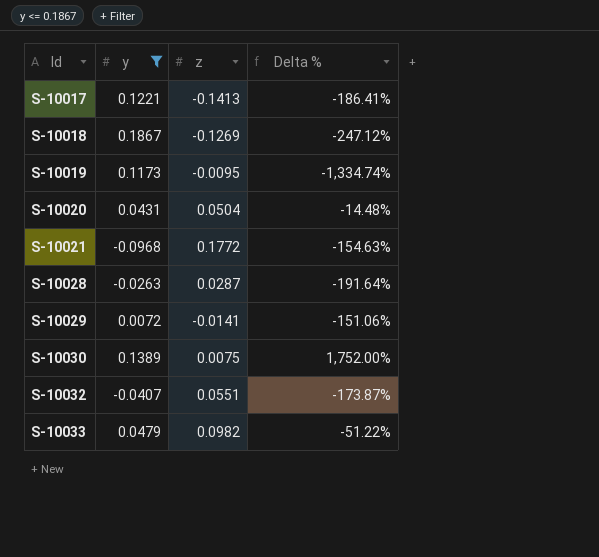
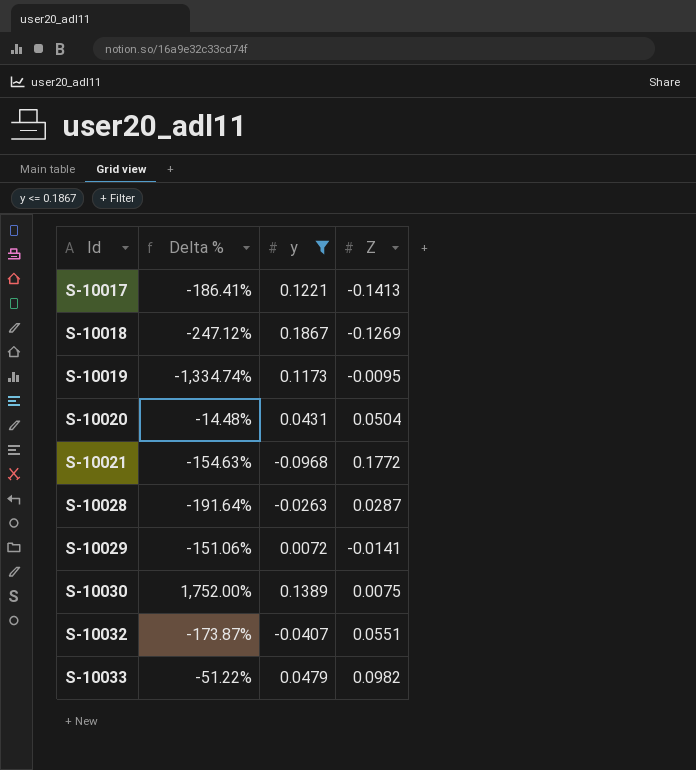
column Delta % | position: 4 -> 2
column name: z -> Z

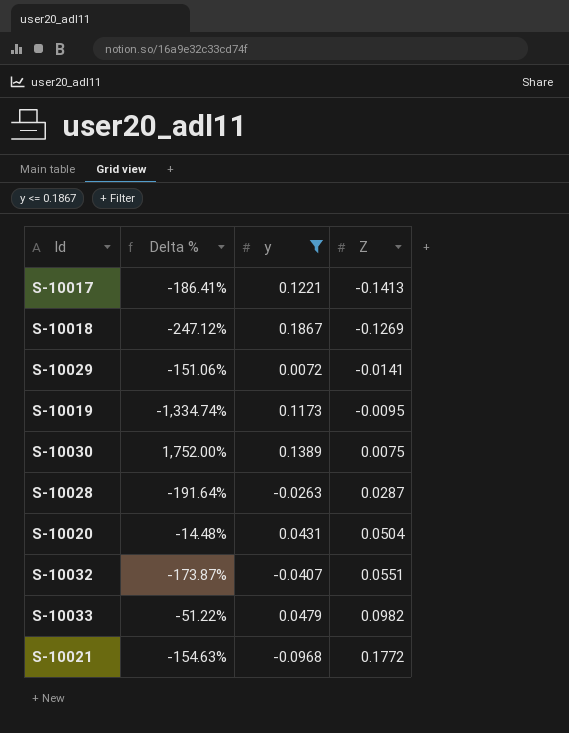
row order: Id ascending -> Z ascending

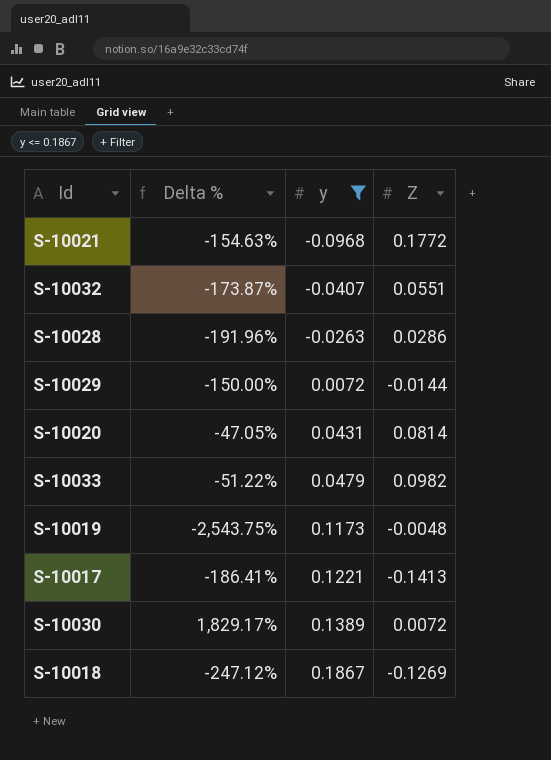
row order: Z ascending -> y ascending
S-10028 | Delta %: -191.64% -> -191.96%
S-10028 | Z: 0.0287 -> 0.0286
S-10029 | Delta %: -151.06% -> -150.00%
S-10029 | Z: -0.0141 -> -0.0144
S-10020 | Delta %: -14.48% -> -47.05%
S-10020 | Z: 0.0504 -> 0.0814
S-10019 | Delta %: -1,334.74% -> -2,543.75%
S-10019 | Z: -0.0095 -> -0.0048
S-10030 | Delta %: 1,752.00% -> 1,829.17%
S-10030 | Z: 0.0075 -> 0.0072

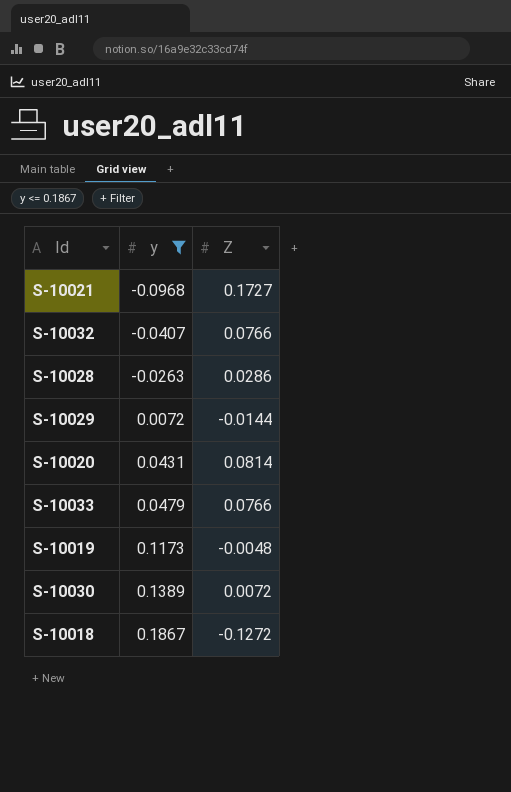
column Delta % | formula: ([y] - [Z]) / [Z] -> none
row S-10017: -186.41% | 0.1221 | -0.1413 -> none
S-10021 | Z: 0.1772 -> 0.1727
S-10032 | Z: 0.0551 -> 0.0766
S-10033 | Z: 0.0982 -> 0.0766
S-10018 | Z: -0.1269 -> -0.1272

